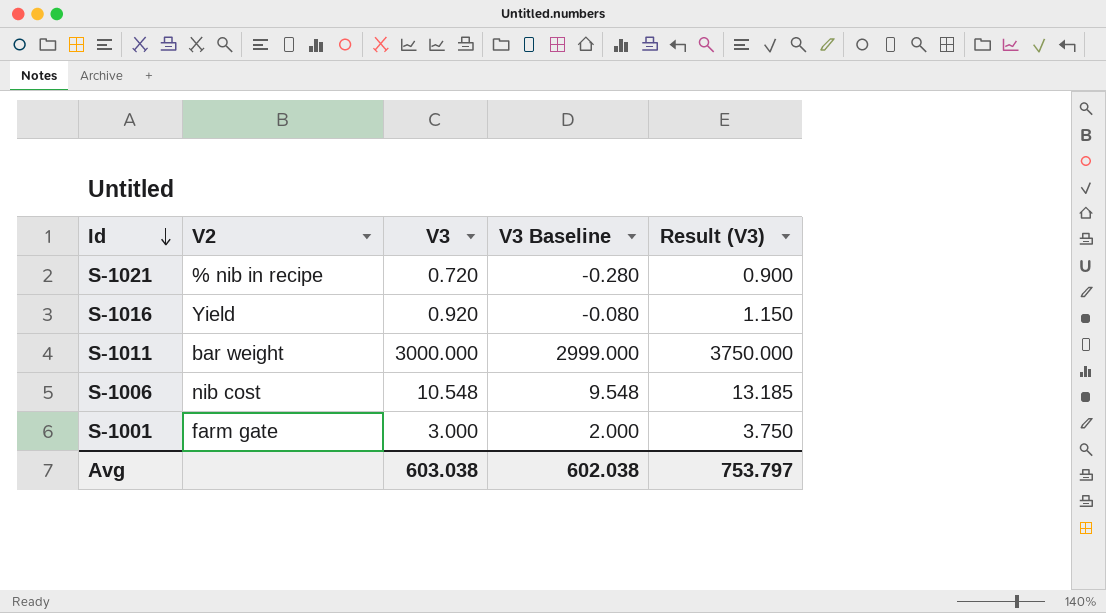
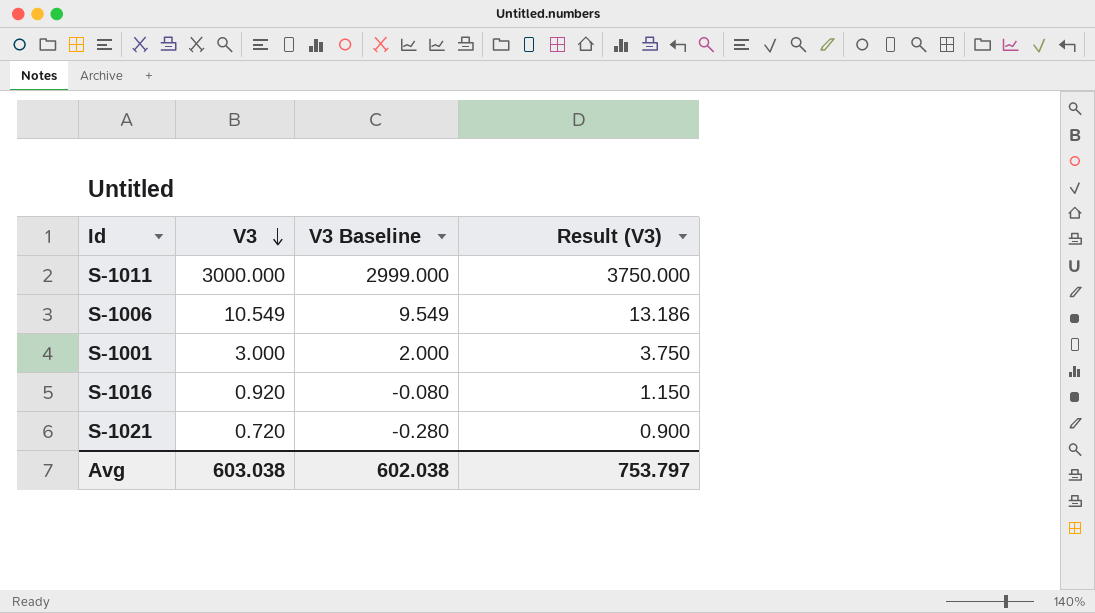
row order: Id descending -> V3 descending
column V2 | position: 2 -> none
S-1006 | V3: 10.548 -> 10.549
S-1006 | V3 Baseline: 9.548 -> 9.549
S-1006 | Result (V3): 13.185 -> 13.186

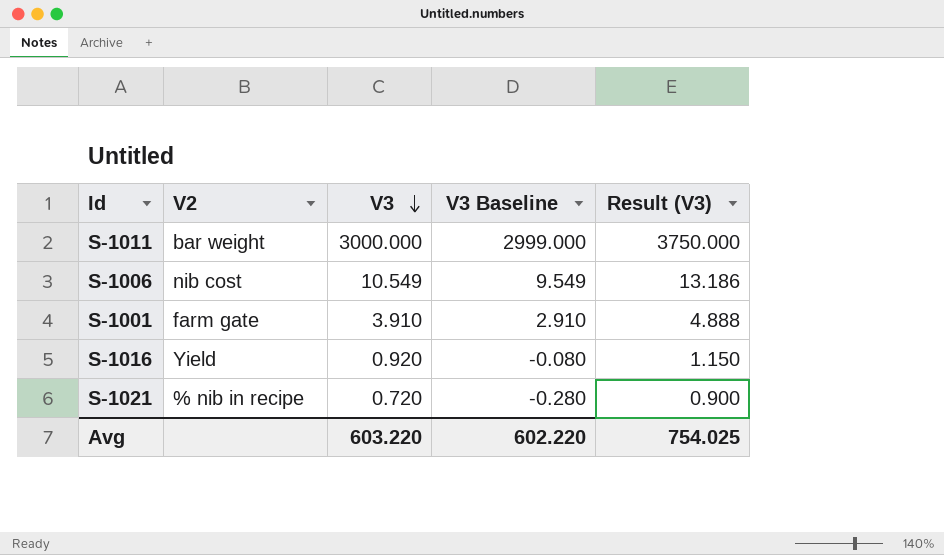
column V2 | position: none -> 2
S-1001 | V3: 3.000 -> 3.910
S-1001 | V3 Baseline: 2.000 -> 2.910
S-1001 | Result (V3): 3.750 -> 4.888
Avg | V3: 603.038 -> 603.220
Avg | V3 Baseline: 602.038 -> 602.220
Avg | Result (V3): 753.797 -> 754.025

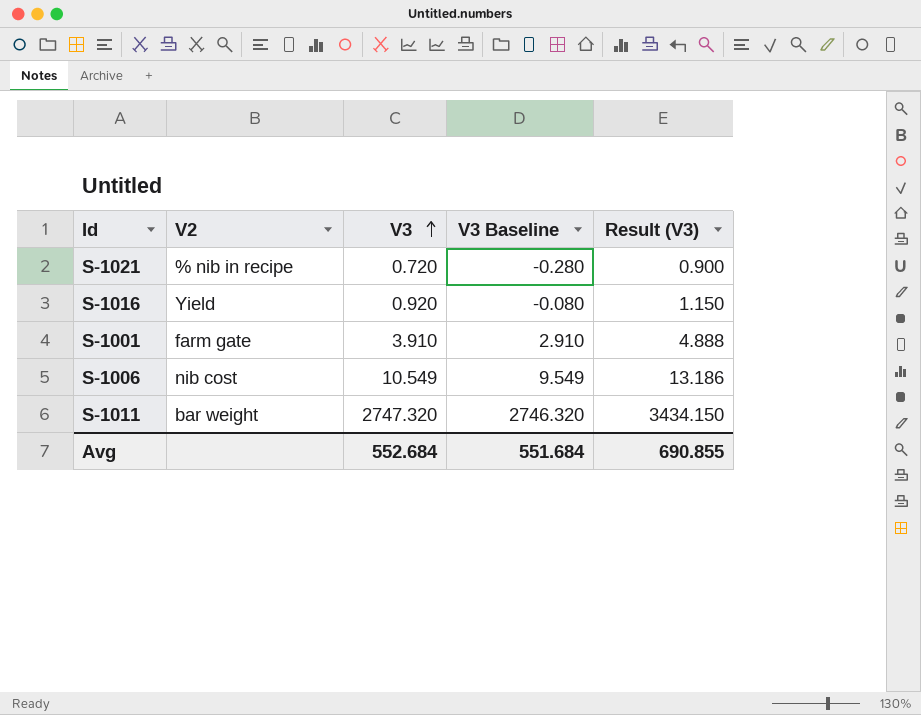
row order: V3 descending -> V3 ascending
S-1011 | V3: 3000.000 -> 2747.320
S-1011 | V3 Baseline: 2999.000 -> 2746.320
S-1011 | Result (V3): 3750.000 -> 3434.150
Avg | V3: 603.220 -> 552.684
Avg | V3 Baseline: 602.220 -> 551.684
Avg | Result (V3): 754.025 -> 690.855

